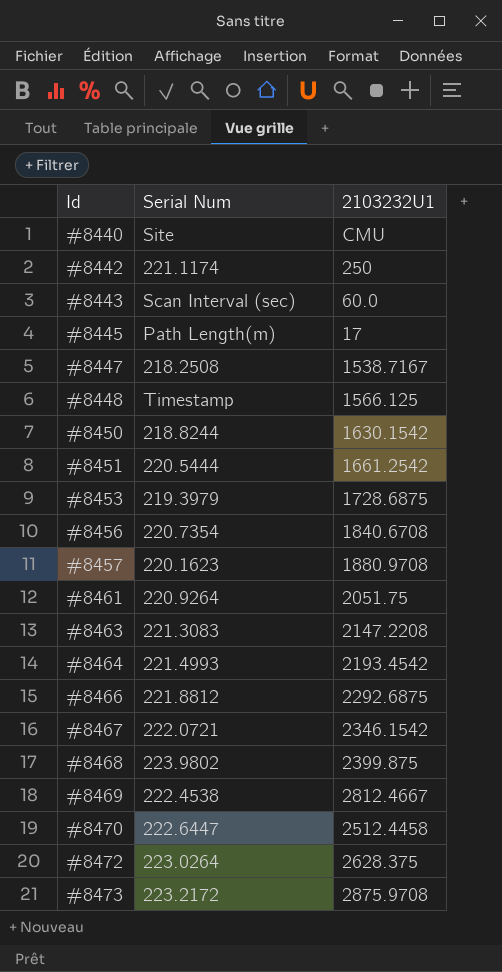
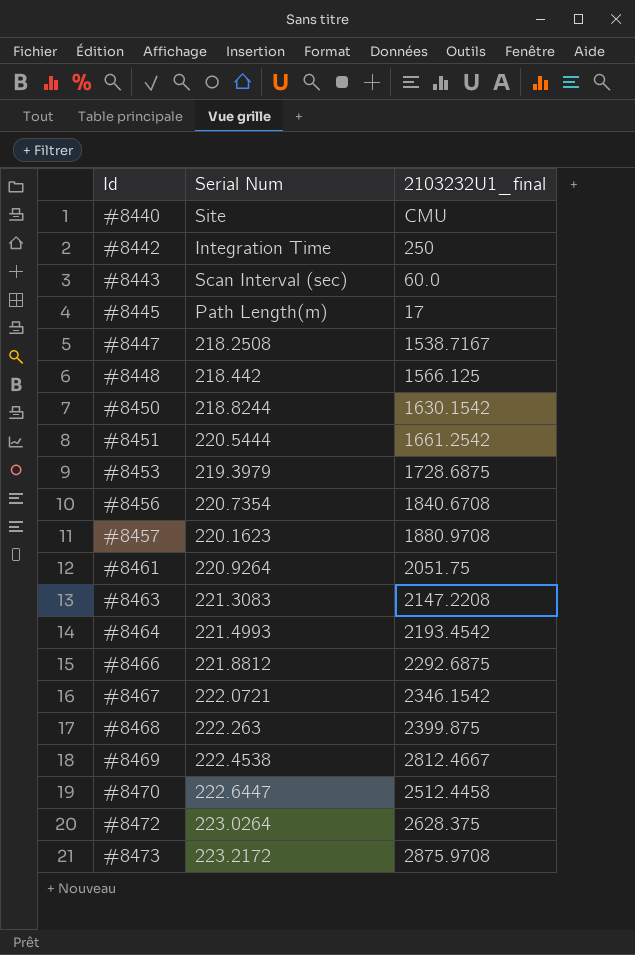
column name: 2103232U1 -> 2103232U1_final
#8442 | Serial Num: 221.1174 -> Integration Time
#8448 | Serial Num: Timestamp -> 218.442
#8468 | Serial Num: 223.9802 -> 222.263

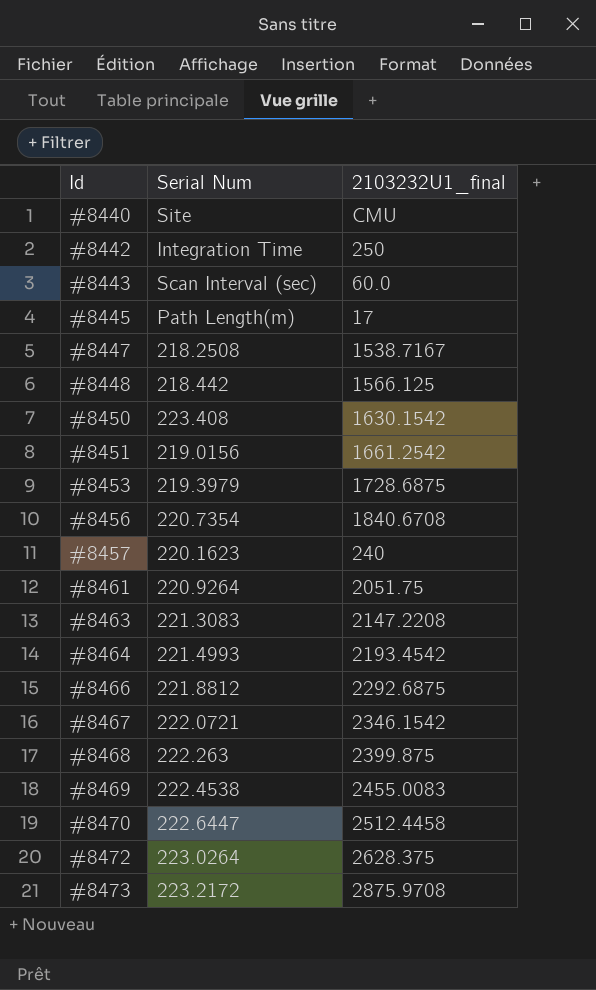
#8450 | Serial Num: 218.8244 -> 223.408
#8451 | Serial Num: 220.5444 -> 219.0156
#8457 | 2103232U1_final: 1880.9708 -> 240
#8469 | 2103232U1_final: 2812.4667 -> 2455.0083

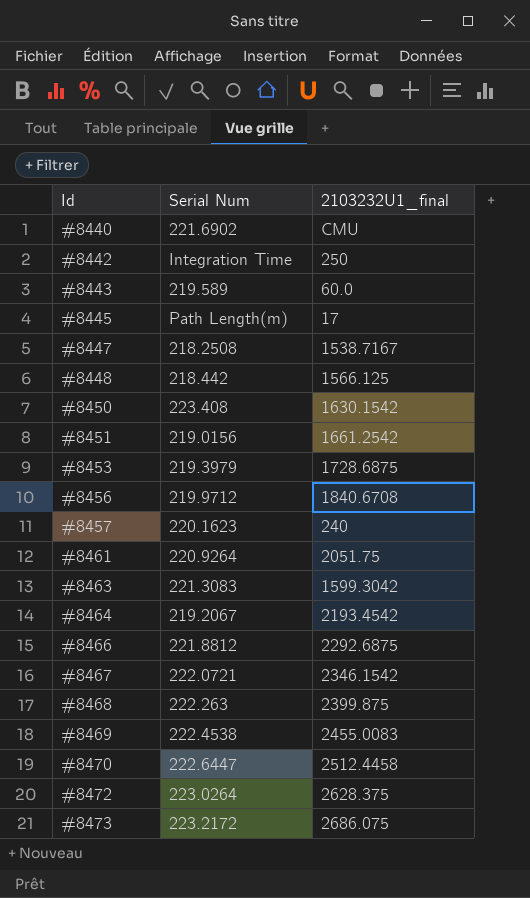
#8440 | Serial Num: Site -> 221.6902
#8443 | Serial Num: Scan Interval (sec) -> 219.589
#8456 | Serial Num: 220.7354 -> 219.9712
#8463 | 2103232U1_final: 2147.2208 -> 1599.3042
#8464 | Serial Num: 221.4993 -> 219.2067
#8473 | 2103232U1_final: 2875.9708 -> 2686.075

